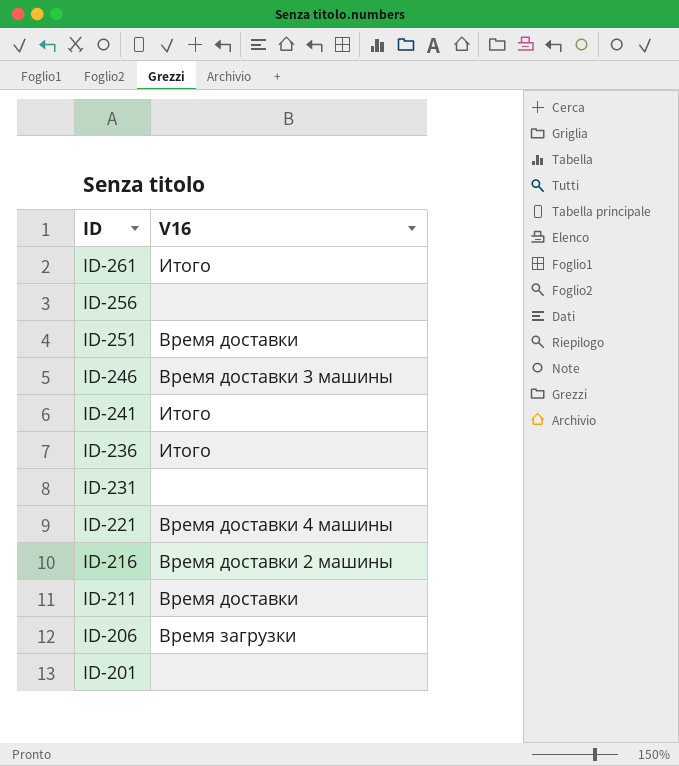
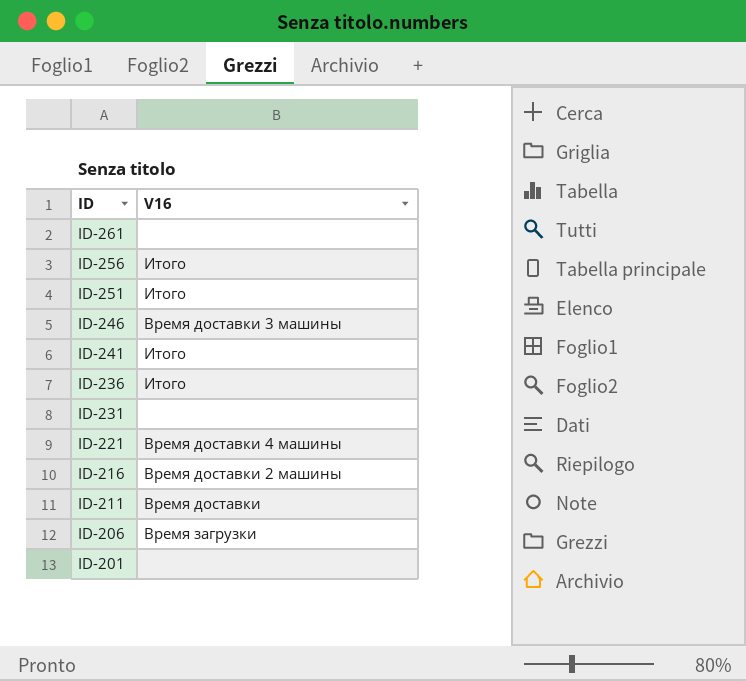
ID-261 | V16: Итого -> none
ID-256 | V16: none -> Итого
ID-251 | V16: Время доставки -> Итого

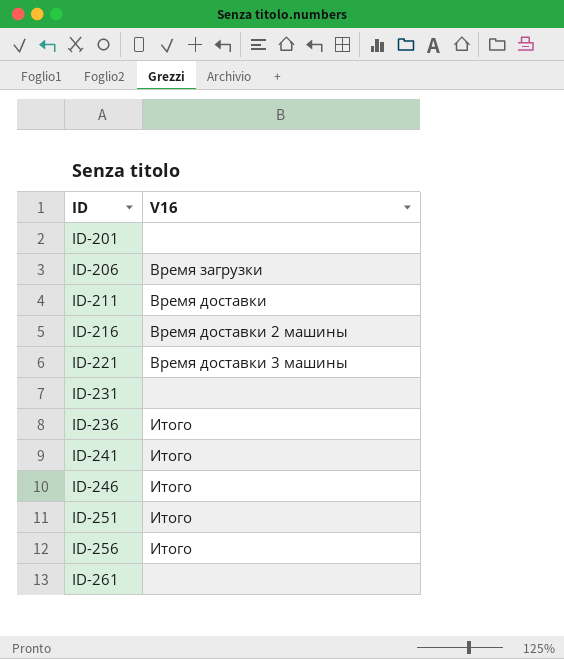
row order: ID descending -> ID ascending
ID-221 | V16: Время доставки 4 машины -> Время доставки 3 машины
ID-246 | V16: Время доставки 3 машины -> Итого

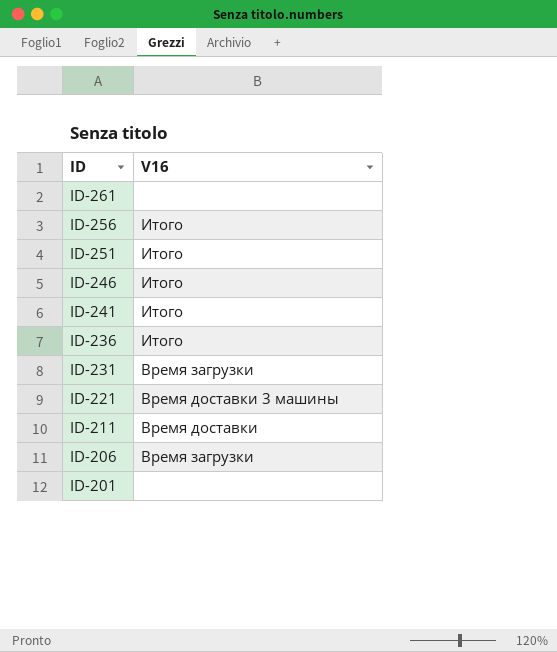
row order: ID ascending -> ID descending
row ID-216: Время доставки 2 машины -> none
ID-231 | V16: none -> Время загрузки

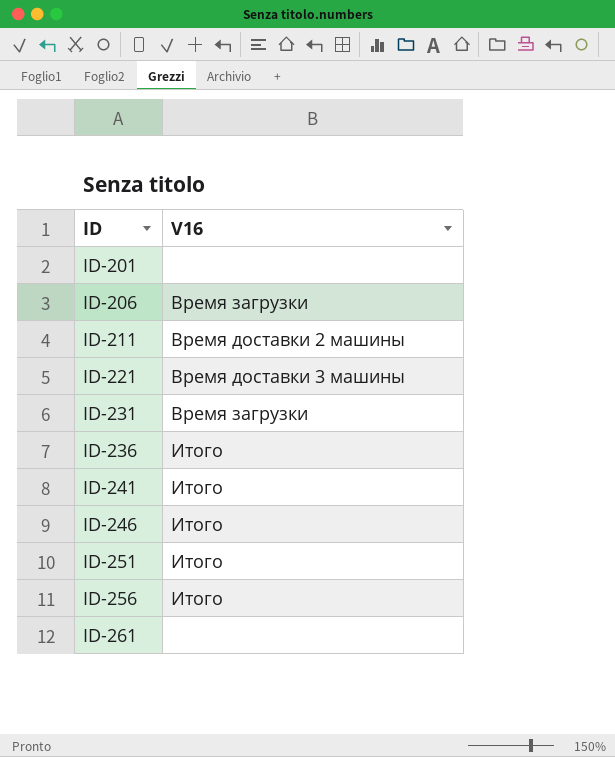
row order: ID descending -> ID ascending
ID-211 | V16: Время доставки -> Время доставки 2 машины

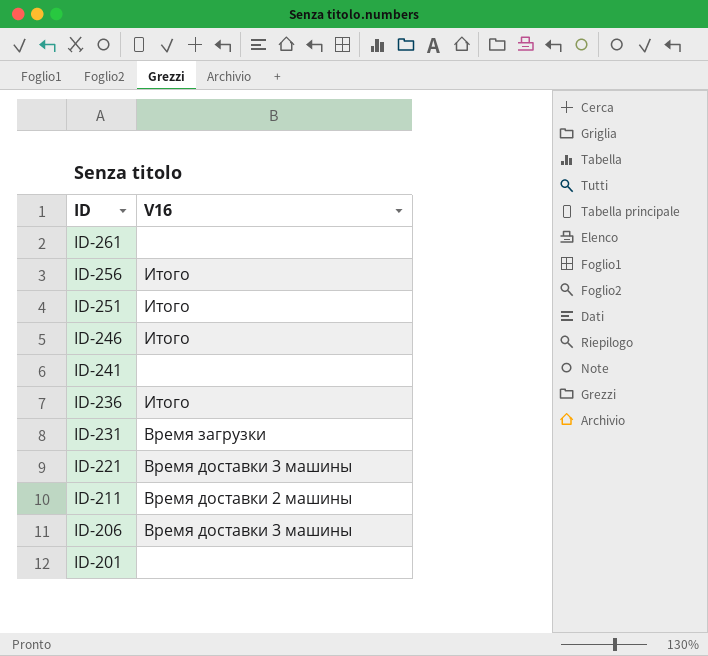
row order: ID ascending -> ID descending
ID-241 | V16: Итого -> none
ID-206 | V16: Время загрузки -> Время доставки 3 машины

